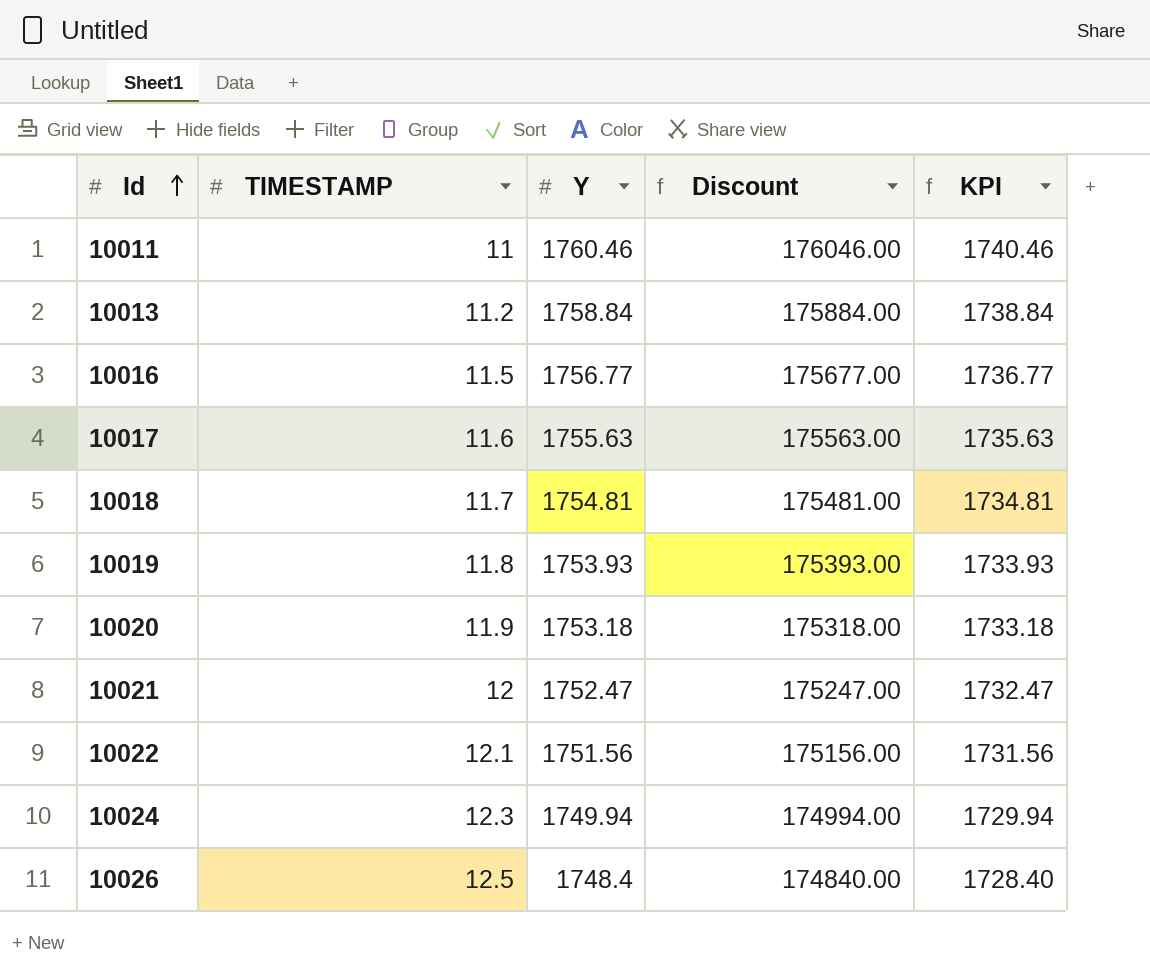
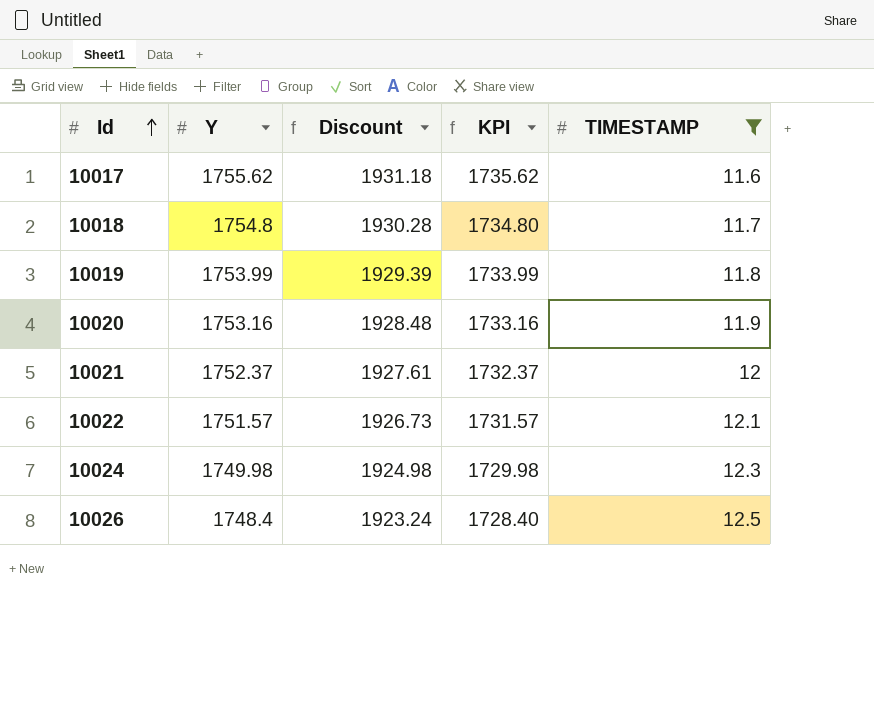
filter: none -> TIMESTAMP >= 11.6
column Discount | formula: [Y] * 100 -> [Y] * 1.1
column TIMESTAMP | position: 2 -> 5
10017 | Y: 1755.63 -> 1755.62
10017 | KPI: 1735.63 -> 1735.62
10018 | Y: 1754.81 -> 1754.8
10018 | KPI: 1734.81 -> 1734.80
10019 | Y: 1753.93 -> 1753.99
10019 | KPI: 1733.93 -> 1733.99
10020 | Y: 1753.18 -> 1753.16
10020 | KPI: 1733.18 -> 1733.16
10021 | Y: 1752.47 -> 1752.37
10021 | KPI: 1732.47 -> 1732.37
10022 | Y: 1751.56 -> 1751.57
10022 | KPI: 1731.56 -> 1731.57
10024 | Y: 1749.94 -> 1749.98
10024 | KPI: 1729.94 -> 1729.98

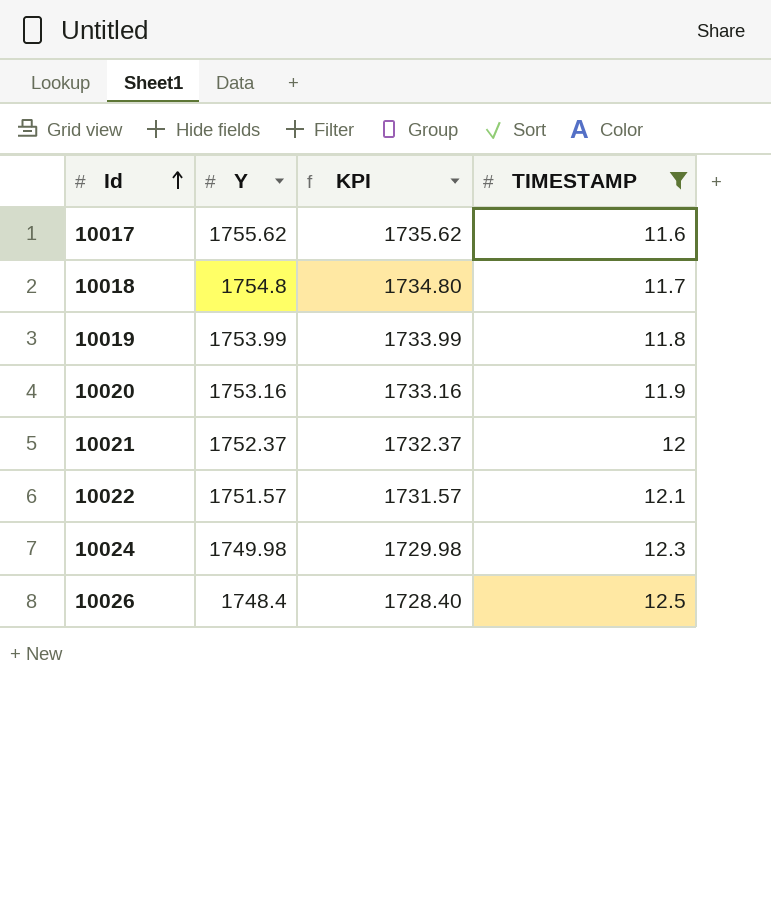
column Discount | formula: [Y] * 1.1 -> none

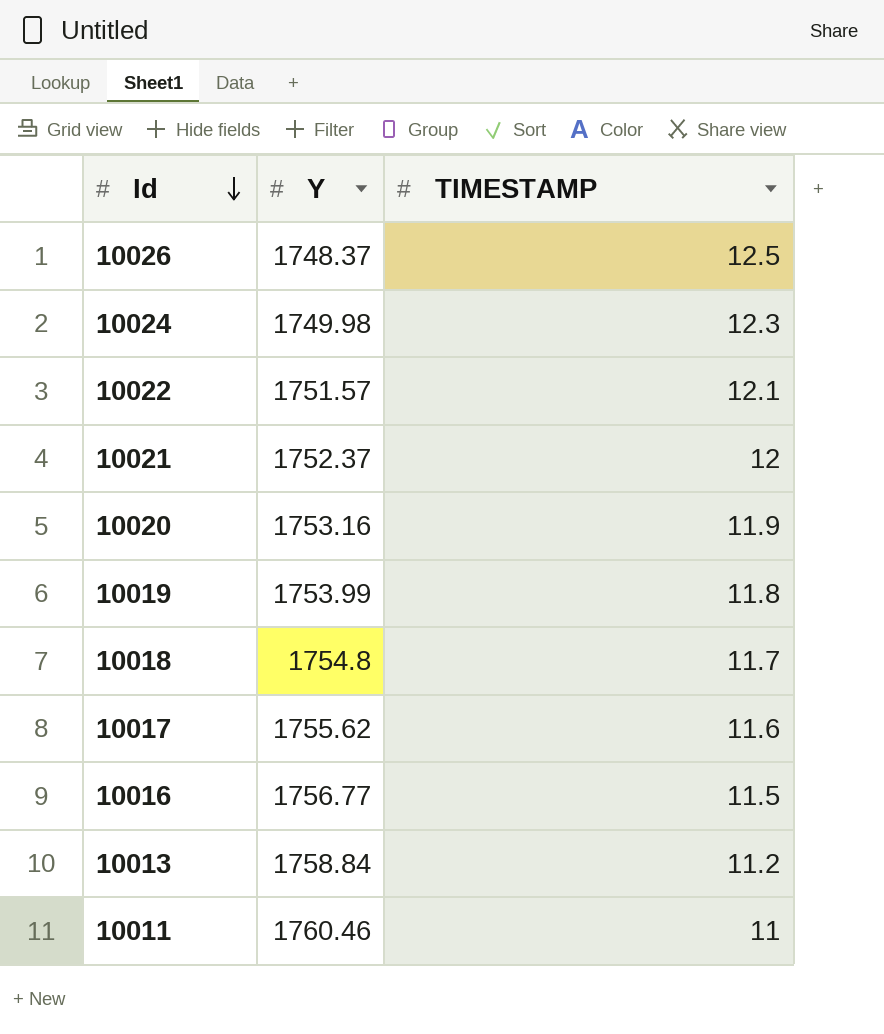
filter: TIMESTAMP >= 11.6 -> none
row order: Id ascending -> Id descending
column KPI | formula: [Y] - 20 -> none
10026 | Y: 1748.4 -> 1748.37

